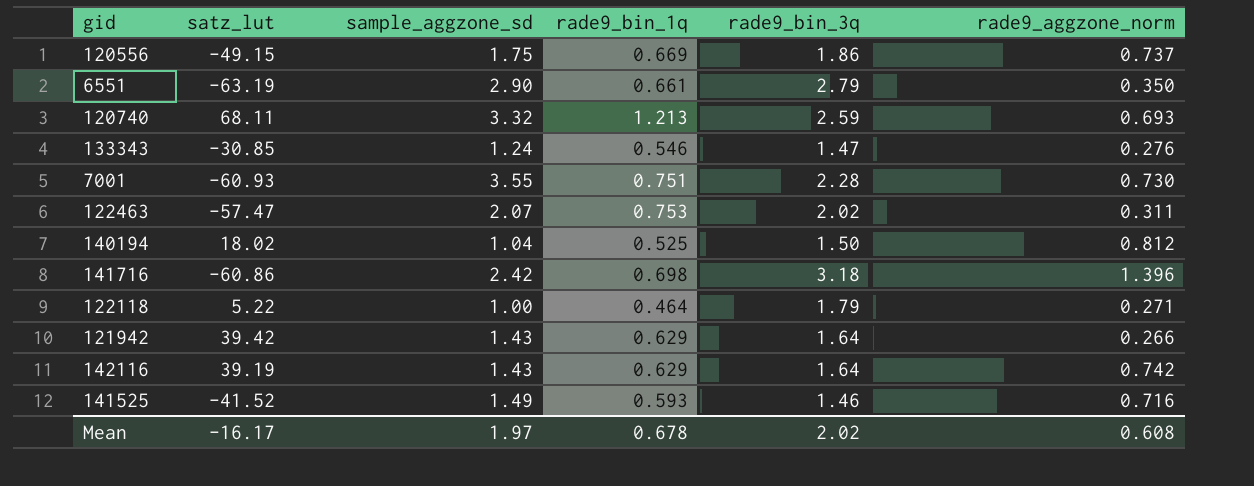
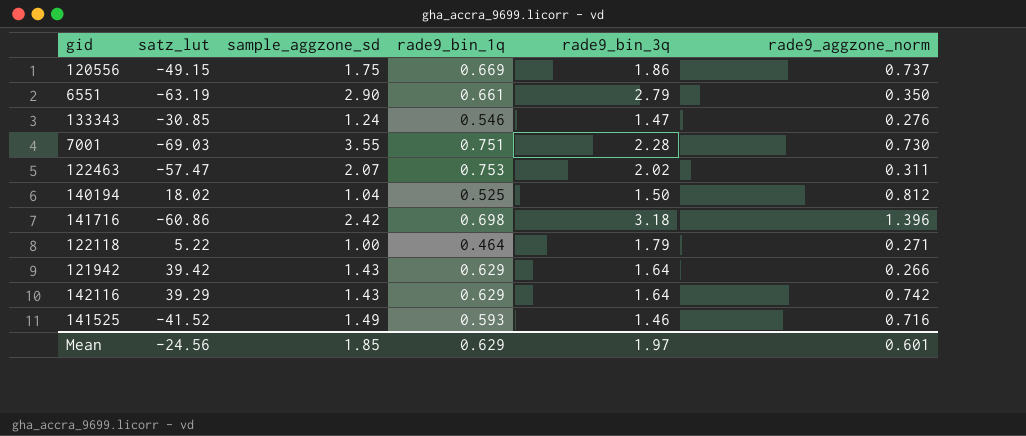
row 120740: 68.11 | 3.32 | 1.213 | 2.59 | 0.693 -> none
7001 | satz_lut: -60.93 -> -69.03
142116 | satz_lut: 39.19 -> 39.29
Mean | satz_lut: -16.17 -> -24.56
Mean | sample_aggzone_sd: 1.97 -> 1.85
Mean | rade9_bin_1q: 0.678 -> 0.629
Mean | rade9_bin_3q: 2.02 -> 1.97
Mean | rade9_aggzone_norm: 0.608 -> 0.601

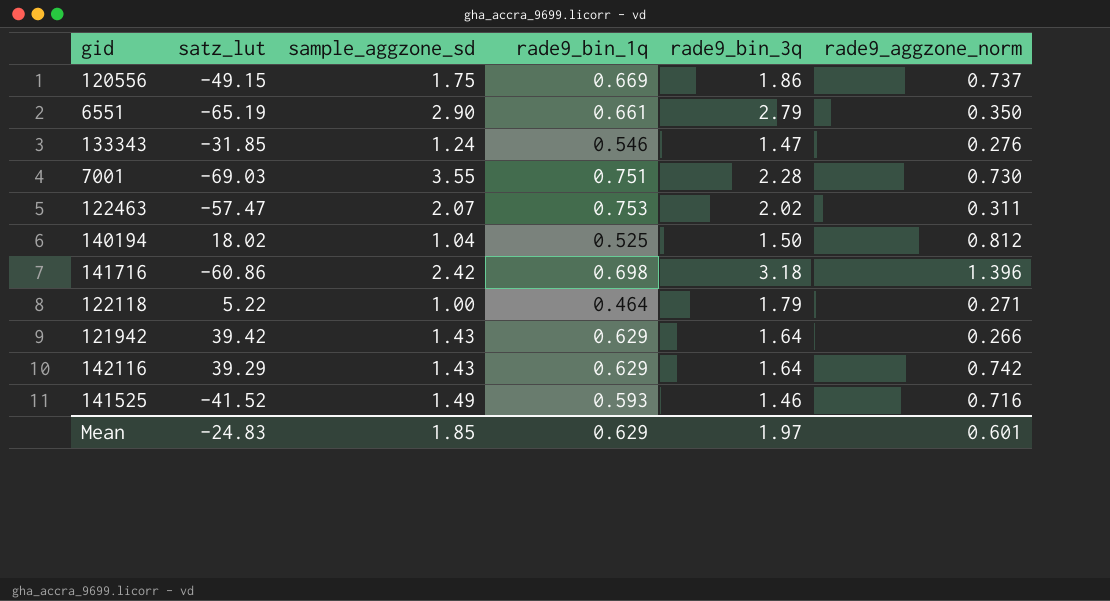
6551 | satz_lut: -63.19 -> -65.19
133343 | satz_lut: -30.85 -> -31.85
Mean | satz_lut: -24.56 -> -24.83

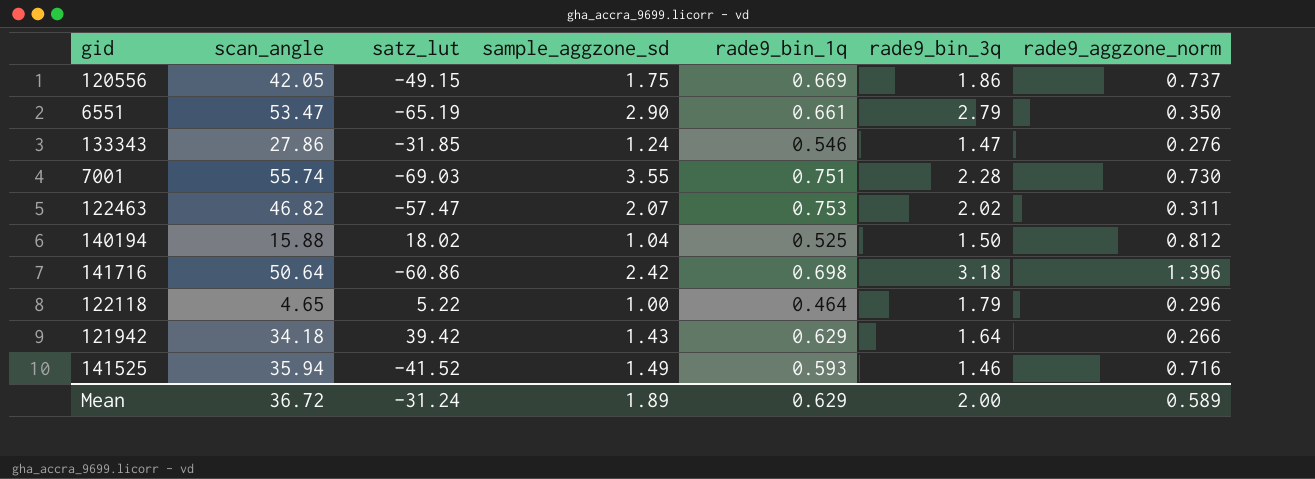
column scan_angle | position: none -> 2
row 142116: 39.29 | 1.43 | 0.629 | 1.64 | 0.742 -> none
122118 | rade9_aggzone_norm: 0.271 -> 0.296
Mean | satz_lut: -24.83 -> -31.24
Mean | sample_aggzone_sd: 1.85 -> 1.89
Mean | rade9_bin_3q: 1.97 -> 2.00
Mean | rade9_aggzone_norm: 0.601 -> 0.589

